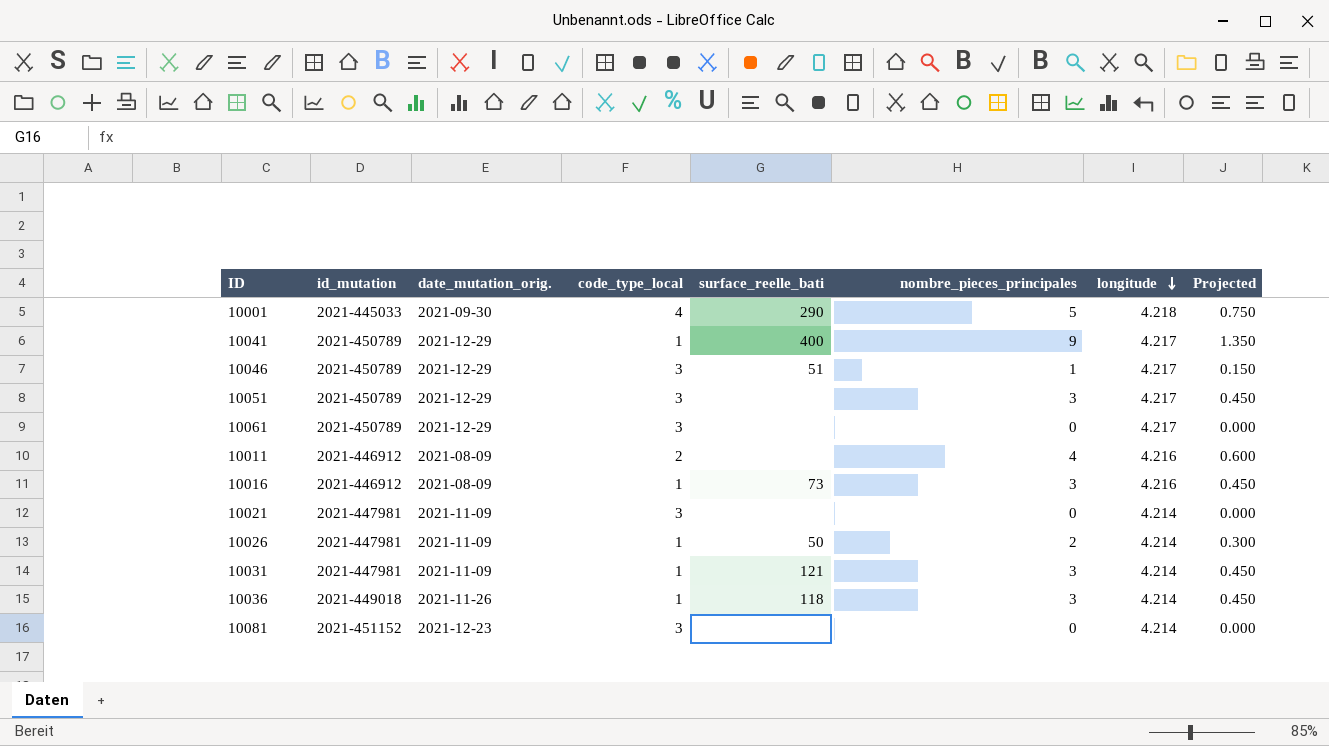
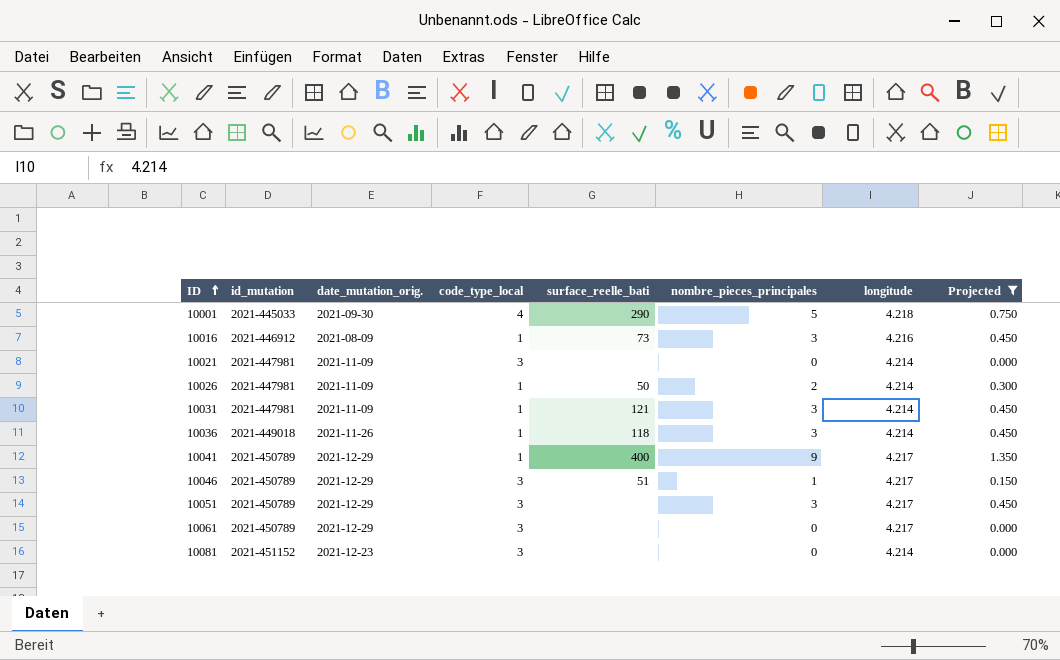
filter: none -> Projected != 0.600
row order: longitude descending -> ID ascending

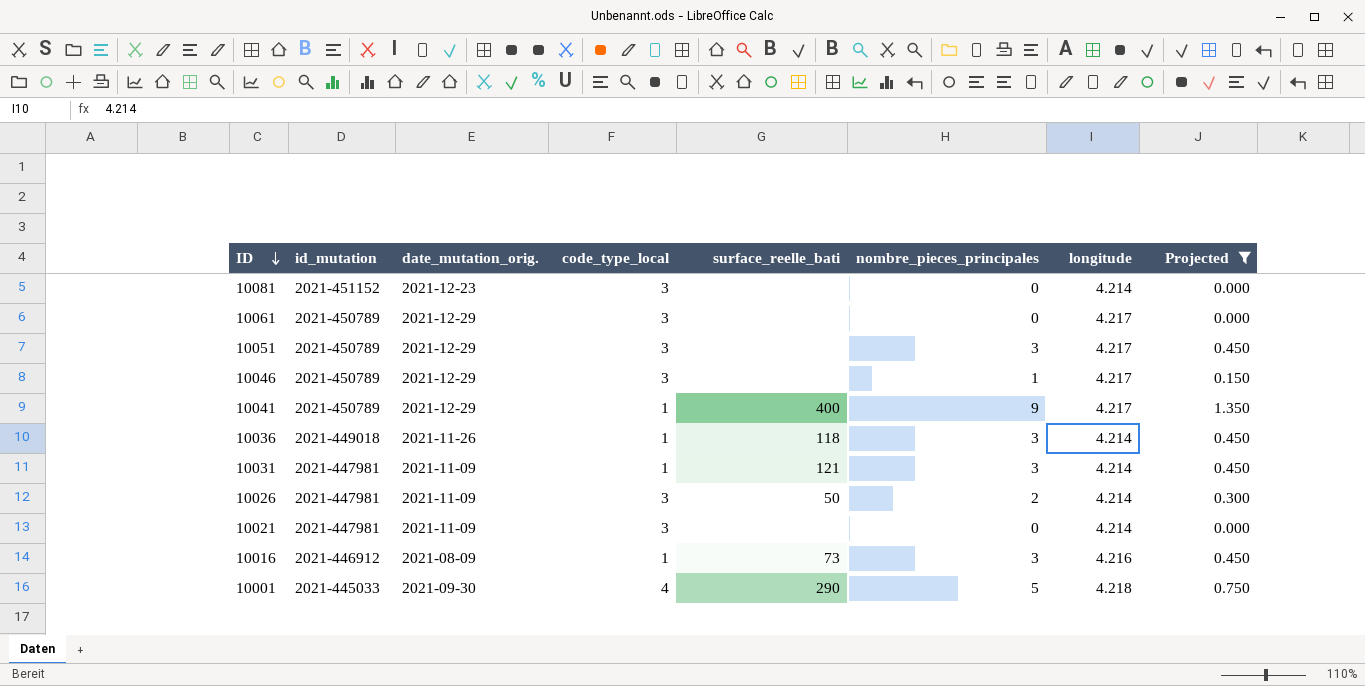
row order: ID ascending -> ID descending
10046 | surface_reelle_bati: 51 -> none
10026 | code_type_local: 1 -> 3

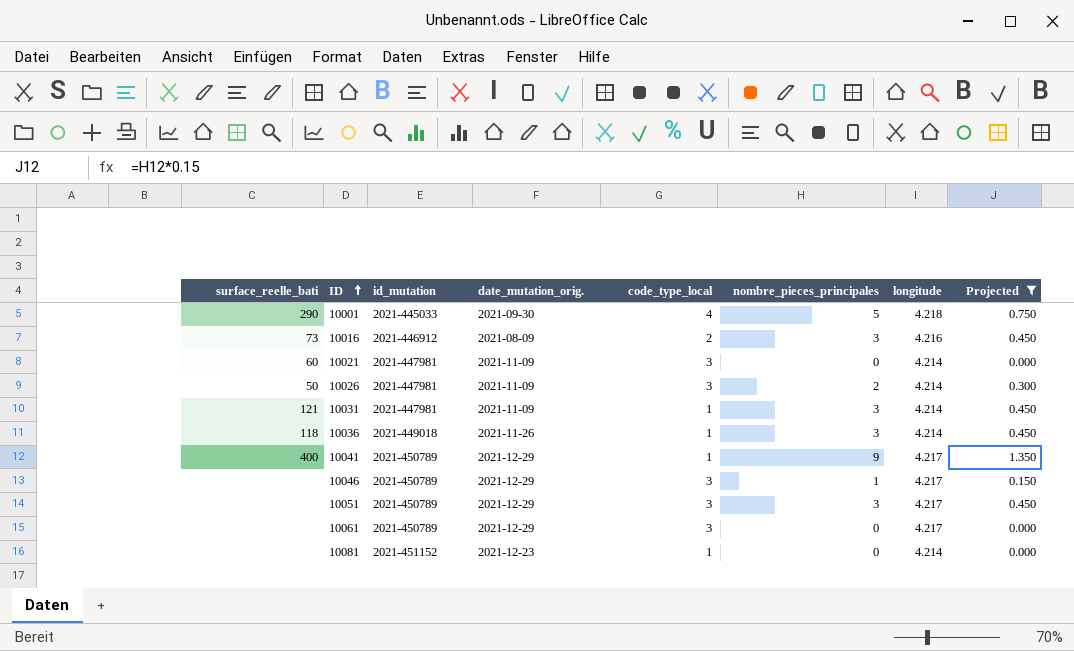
row order: ID descending -> ID ascending
column surface_reelle_bati | position: 5 -> 1
10016 | code_type_local: 1 -> 2
10021 | surface_reelle_bati: none -> 60
10081 | code_type_local: 3 -> 1

